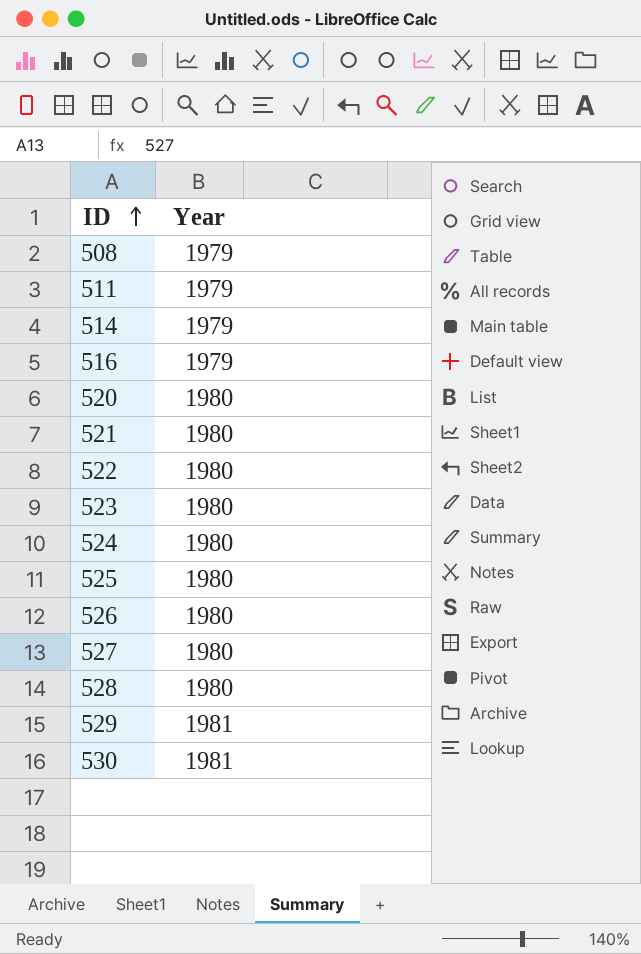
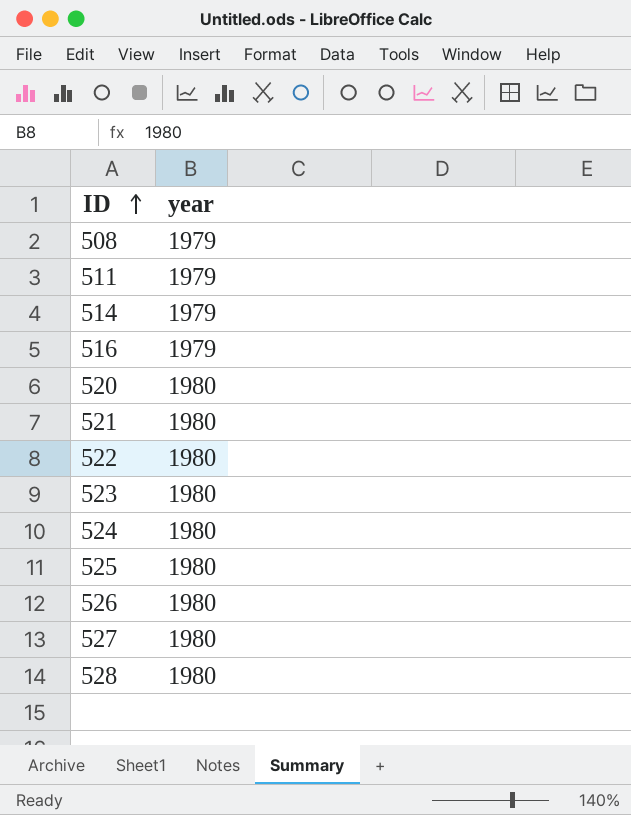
column name: Year -> year
row 529: 1981 -> none
row 530: 1981 -> none

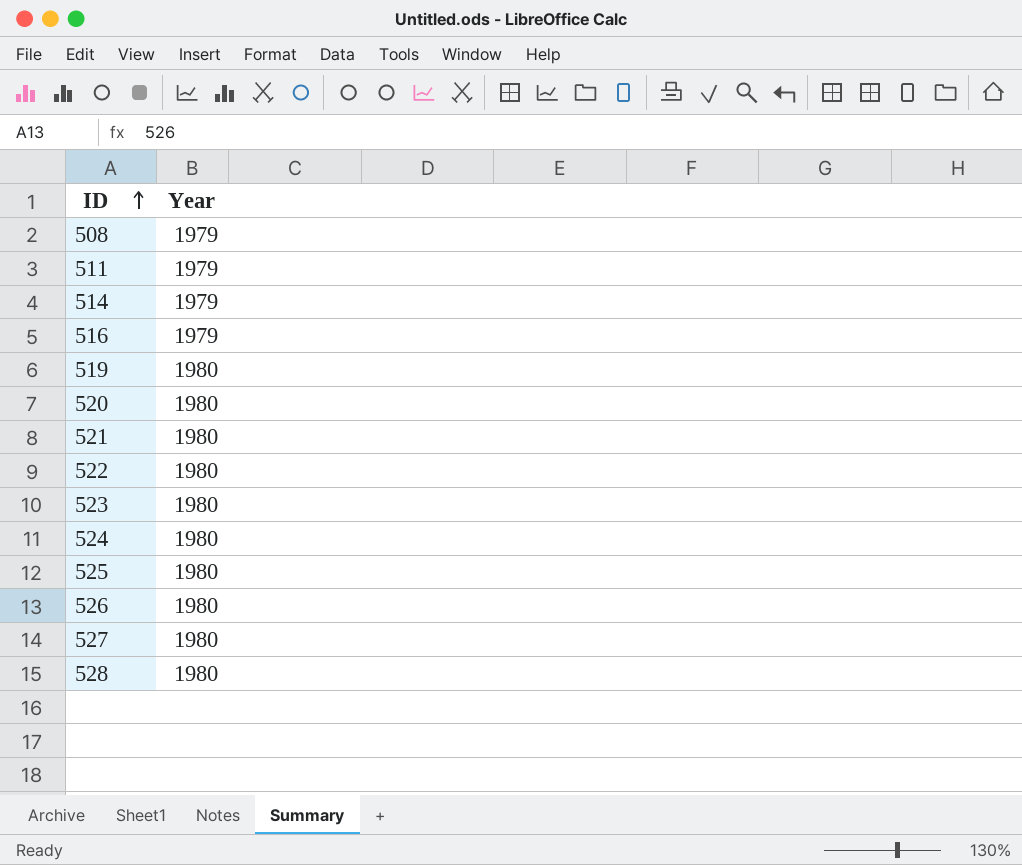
column name: year -> Year
row 519: none -> 1980

